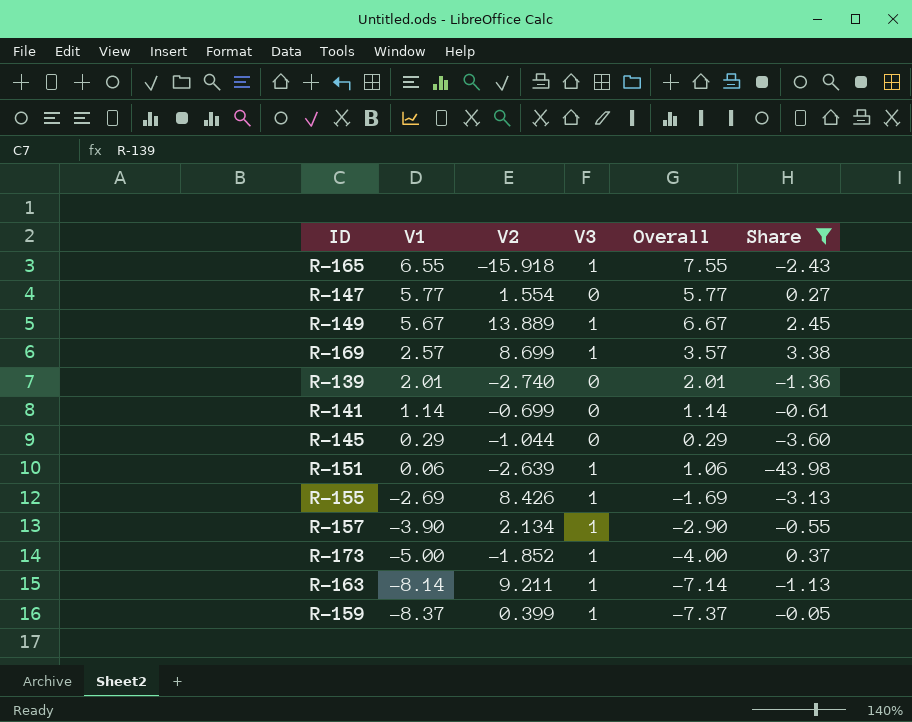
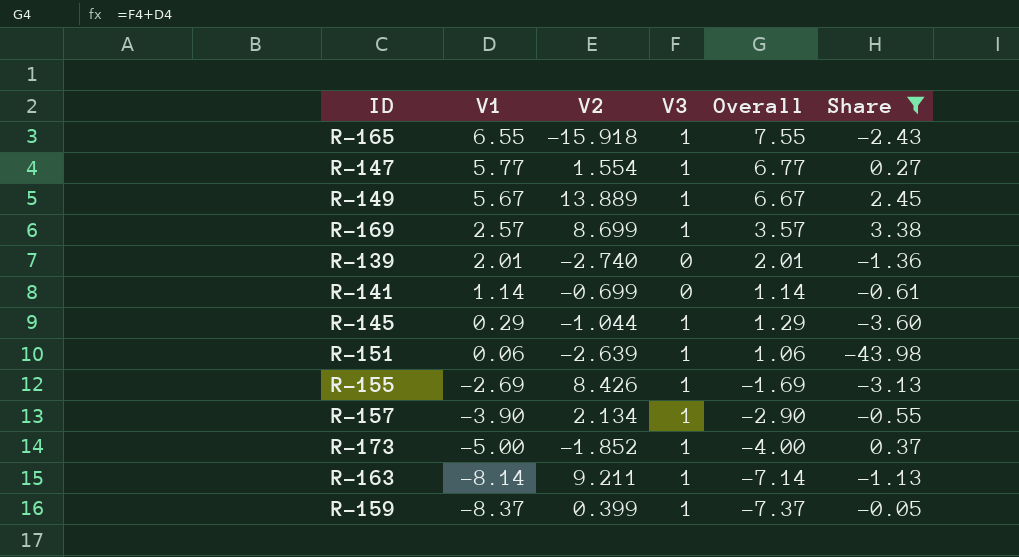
R-147 | V3: 0 -> 1
R-147 | Overall: 5.77 -> 6.77
R-145 | V3: 0 -> 1
R-145 | Overall: 0.29 -> 1.29

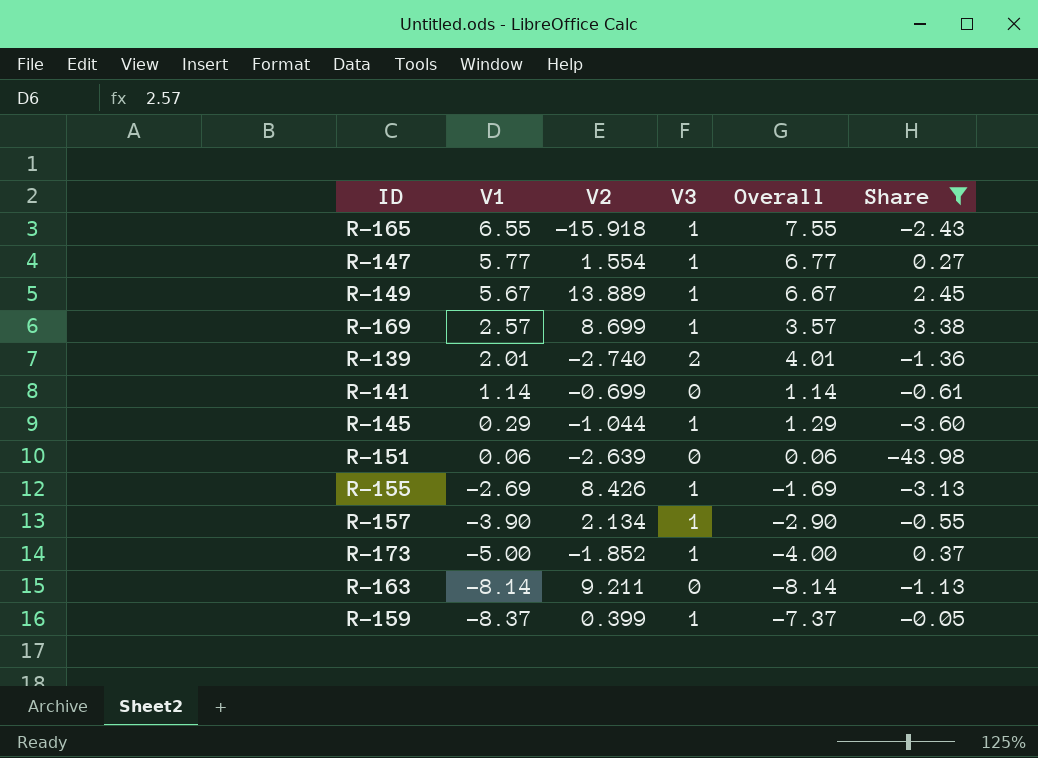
R-139 | V3: 0 -> 2
R-139 | Overall: 2.01 -> 4.01
R-151 | V3: 1 -> 0
R-151 | Overall: 1.06 -> 0.06
R-163 | V3: 1 -> 0
R-163 | Overall: -7.14 -> -8.14

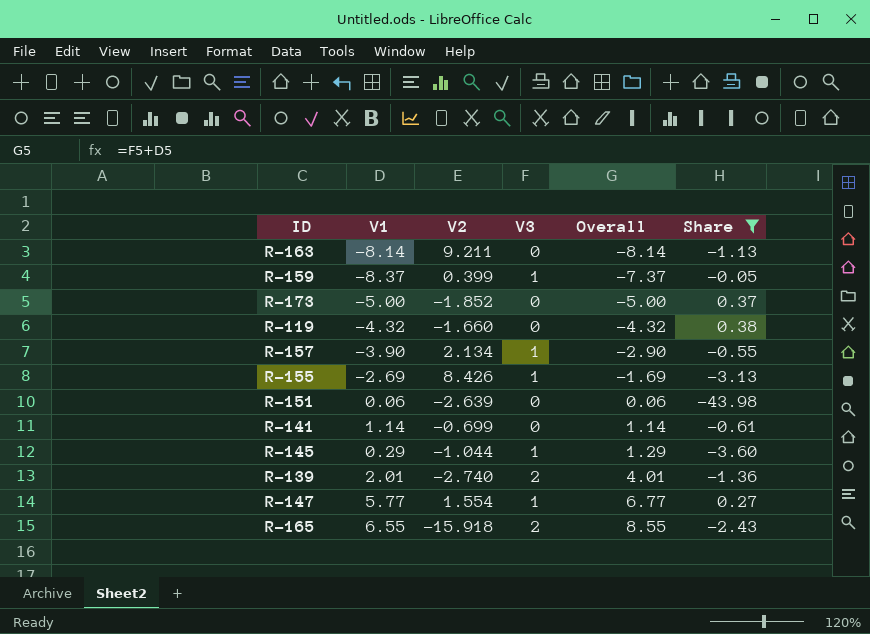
row order: V1 descending -> Overall ascending
row R-149: 5.67 | 13.889 | 1 | 6.67 | 2.45 -> none
row R-169: 2.57 | 8.699 | 1 | 3.57 | 3.38 -> none
R-173 | V3: 1 -> 0
R-173 | Overall: -4.00 -> -5.00
row R-119: none -> -4.32 | -1.660 | 0 | -4.32 | 0.38
R-165 | V3: 1 -> 2
R-165 | Overall: 7.55 -> 8.55

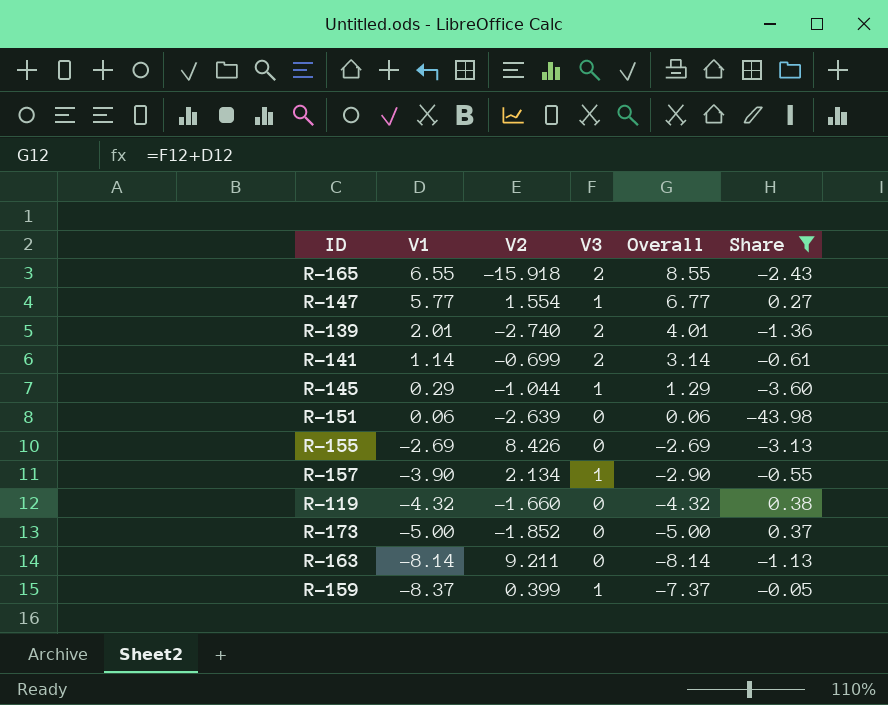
row order: Overall ascending -> V1 descending
R-141 | V3: 0 -> 2
R-141 | Overall: 1.14 -> 3.14
R-155 | V3: 1 -> 0
R-155 | Overall: -1.69 -> -2.69

